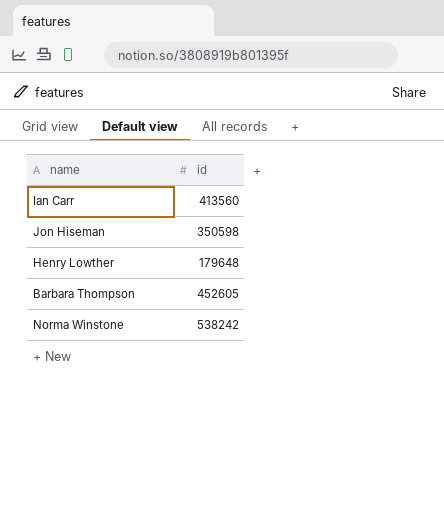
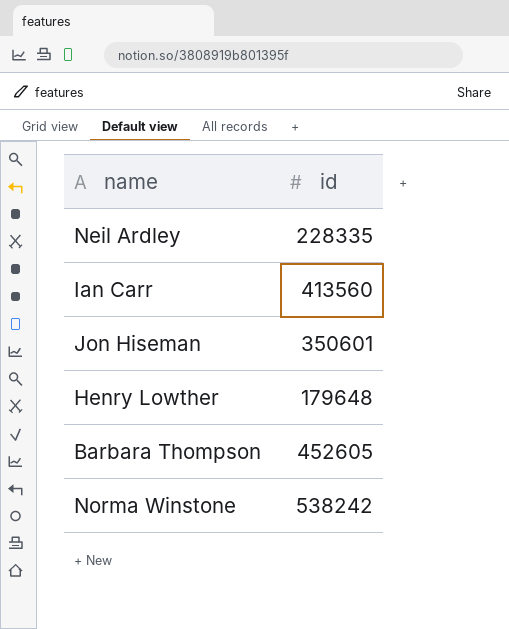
row Neil Ardley: none -> 228335
Jon Hiseman | id: 350598 -> 350601

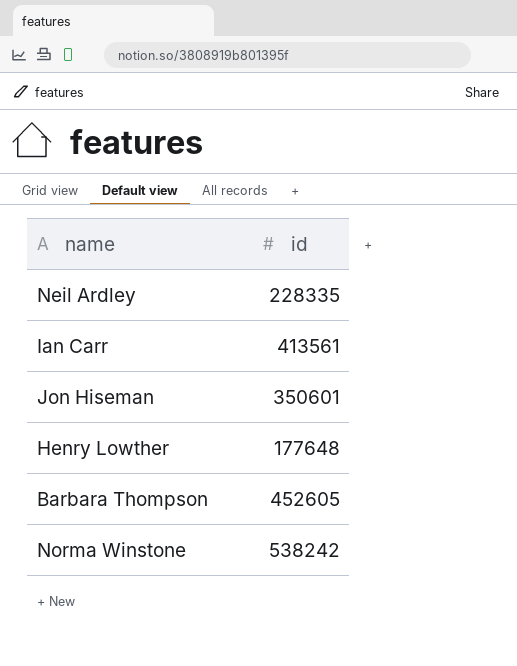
Ian Carr | id: 413560 -> 413561
Henry Lowther | id: 179648 -> 177648

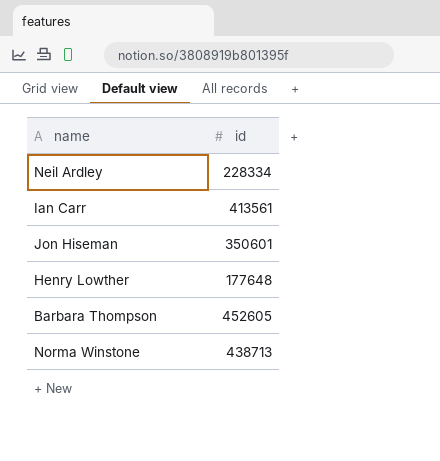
Neil Ardley | id: 228335 -> 228334
Norma Winstone | id: 538242 -> 438713

